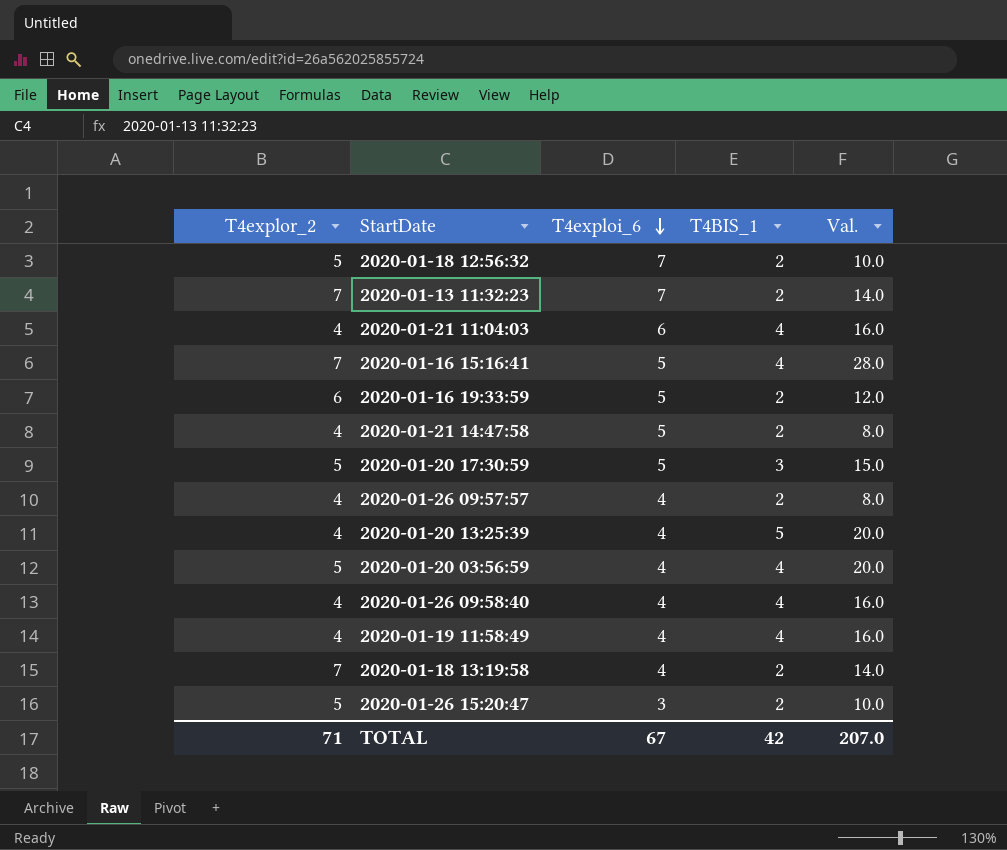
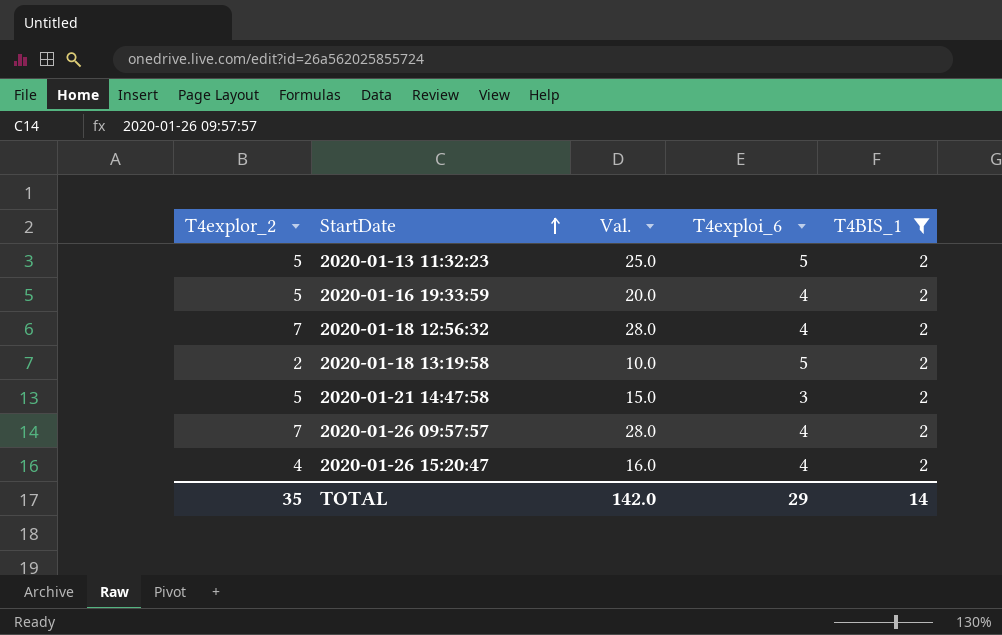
filter: none -> T4BIS_1 = 2
row order: T4exploi_6 descending -> StartDate ascending
column Val. | formula: [T4explor_2] * [T4BIS_1] -> [T4explor_2] * [T4exploi_6]
column Val. | position: 5 -> 3
2020-01-13 11:32:23 | T4explor_2: 7 -> 5
2020-01-13 11:32:23 | T4exploi_6: 7 -> 5
2020-01-16 19:33:59 | T4explor_2: 6 -> 5
2020-01-16 19:33:59 | T4exploi_6: 5 -> 4
2020-01-18 12:56:32 | T4explor_2: 5 -> 7
2020-01-18 12:56:32 | T4exploi_6: 7 -> 4
2020-01-18 13:19:58 | T4explor_2: 7 -> 2
2020-01-18 13:19:58 | T4exploi_6: 4 -> 5
2020-01-21 14:47:58 | T4explor_2: 4 -> 5
2020-01-21 14:47:58 | T4exploi_6: 5 -> 3
2020-01-26 09:57:57 | T4explor_2: 4 -> 7
2020-01-26 15:20:47 | T4explor_2: 5 -> 4
2020-01-26 15:20:47 | T4exploi_6: 3 -> 4
TOTAL | T4explor_2: 71 -> 35
TOTAL | Val.: 207.0 -> 142.0
TOTAL | T4exploi_6: 67 -> 29
TOTAL | T4BIS_1: 42 -> 14

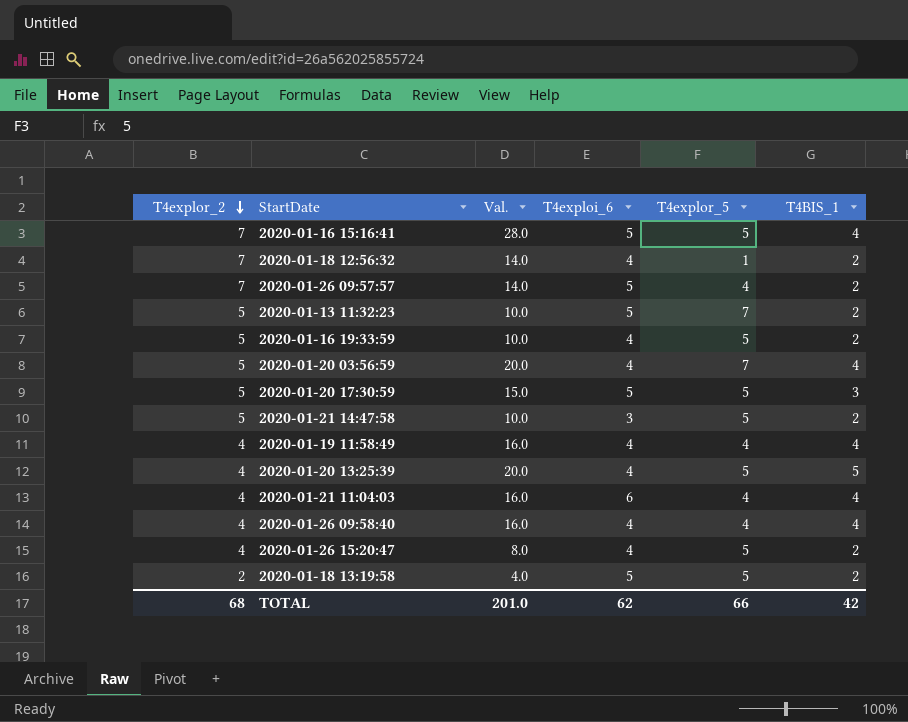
filter: T4BIS_1 = 2 -> none
row order: StartDate ascending -> T4explor_2 descending
column Val. | formula: [T4explor_2] * [T4exploi_6] -> [T4explor_2] * [T4BIS_1]
column T4explor_5 | position: none -> 5
2020-01-26 09:57:57 | T4exploi_6: 4 -> 5
TOTAL | T4explor_2: 35 -> 68
TOTAL | Val.: 142.0 -> 201.0
TOTAL | T4exploi_6: 29 -> 62
TOTAL | T4BIS_1: 14 -> 42

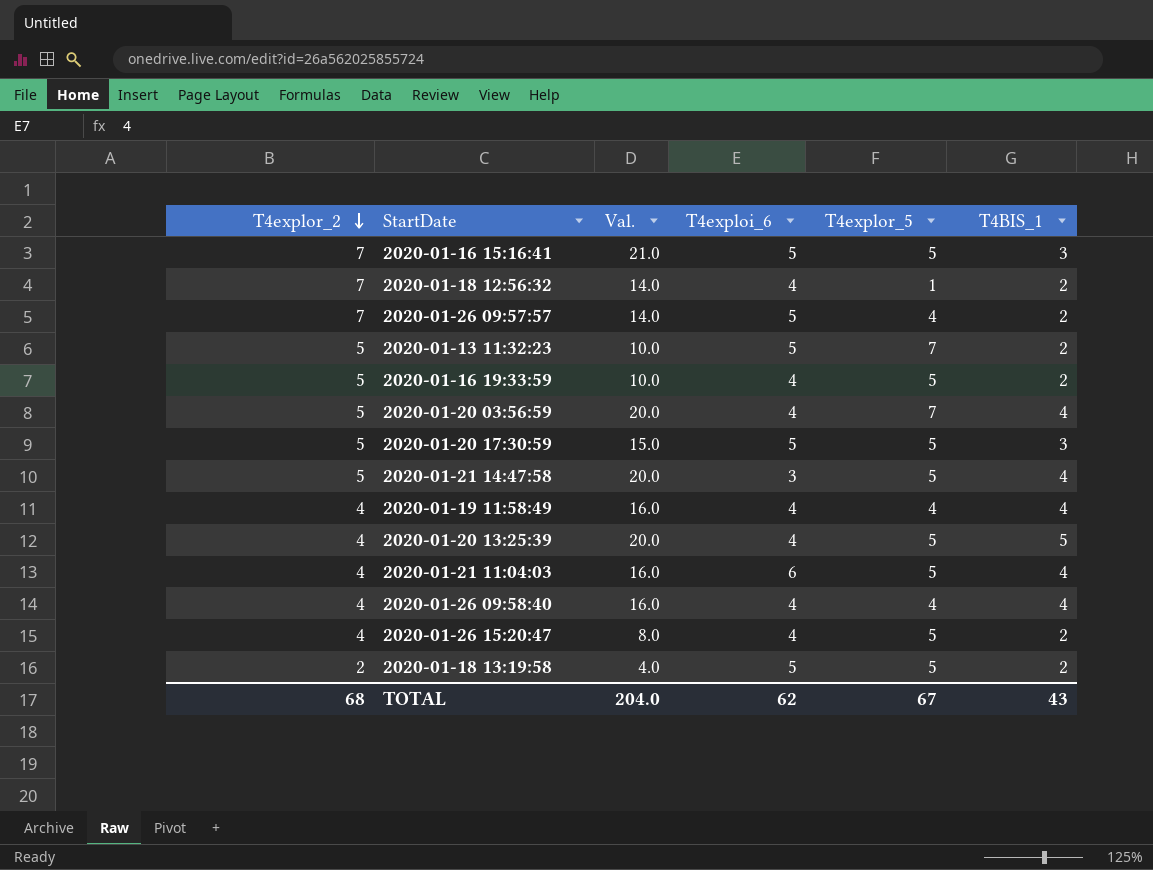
2020-01-16 15:16:41 | Val.: 28.0 -> 21.0
2020-01-16 15:16:41 | T4BIS_1: 4 -> 3
2020-01-21 14:47:58 | Val.: 10.0 -> 20.0
2020-01-21 14:47:58 | T4BIS_1: 2 -> 4
2020-01-21 11:04:03 | T4explor_5: 4 -> 5
TOTAL | Val.: 201.0 -> 204.0
TOTAL | T4explor_5: 66 -> 67
TOTAL | T4BIS_1: 42 -> 43

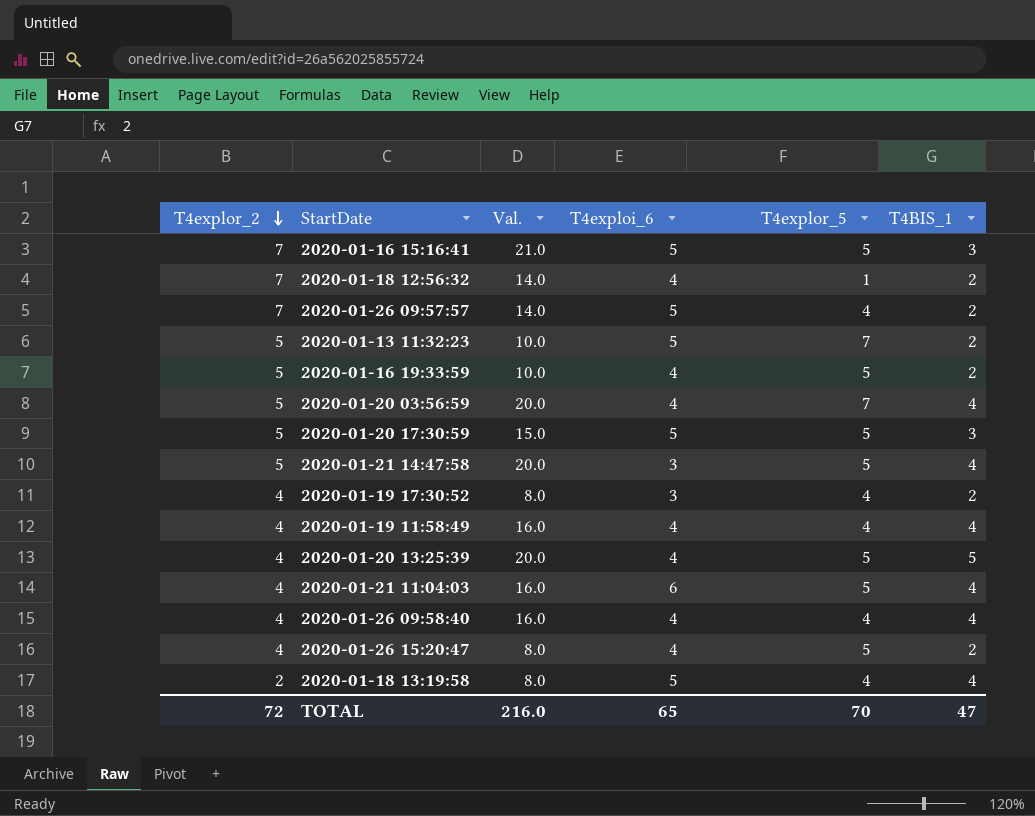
row 2020-01-19 17:30:52: none -> 4 | 8.0 | 3 | 4 | 2
2020-01-18 13:19:58 | Val.: 4.0 -> 8.0
2020-01-18 13:19:58 | T4explor_5: 5 -> 4
2020-01-18 13:19:58 | T4BIS_1: 2 -> 4
TOTAL | T4explor_2: 68 -> 72
TOTAL | Val.: 204.0 -> 216.0
TOTAL | T4exploi_6: 62 -> 65
TOTAL | T4explor_5: 67 -> 70
TOTAL | T4BIS_1: 43 -> 47

